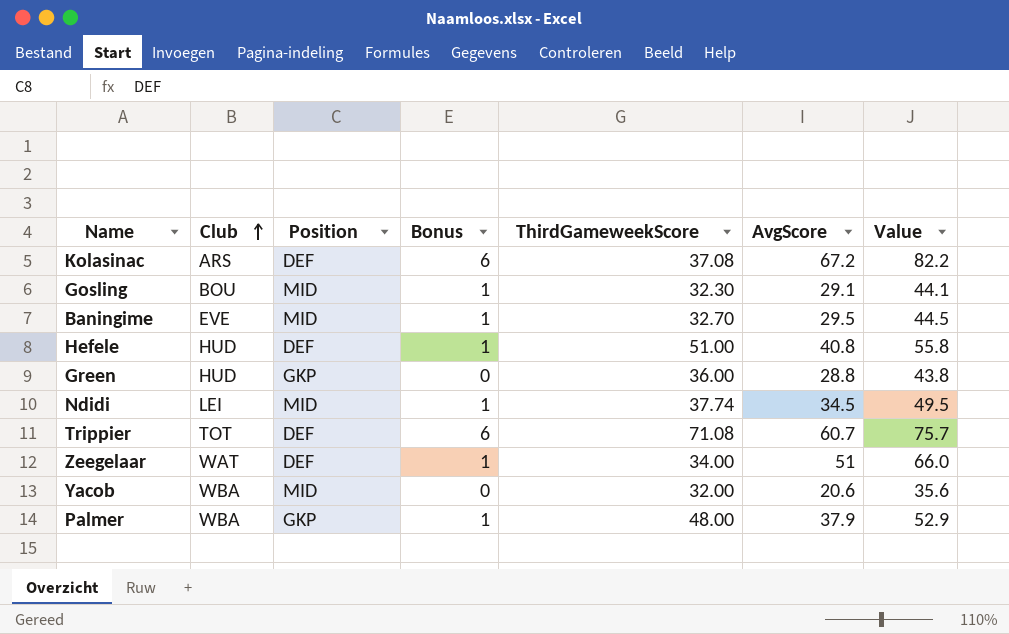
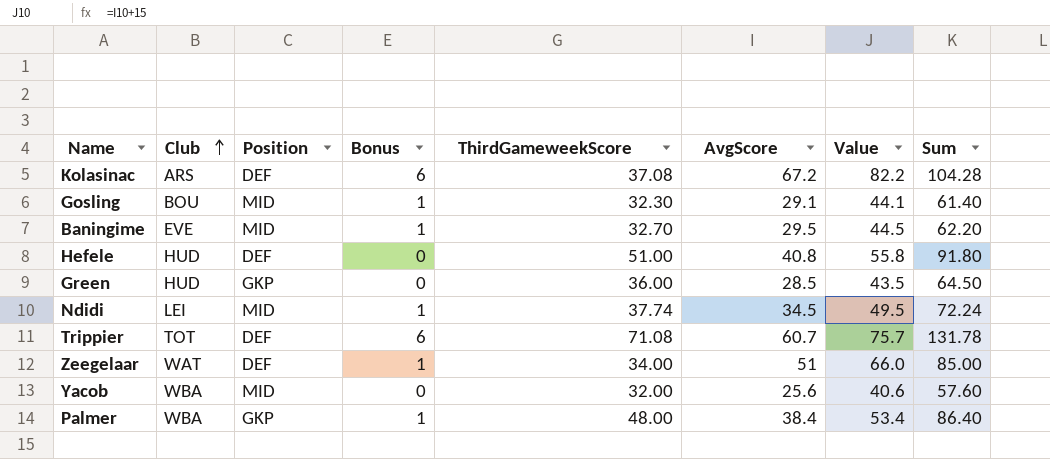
column Sum | formula: none -> [ThirdGameweekScore] + [AvgScore]
Hefele | Bonus: 1 -> 0
Green | AvgScore: 28.8 -> 28.5
Green | Value: 43.8 -> 43.5
Yacob | AvgScore: 20.6 -> 25.6
Yacob | Value: 35.6 -> 40.6
Palmer | AvgScore: 37.9 -> 38.4
Palmer | Value: 52.9 -> 53.4

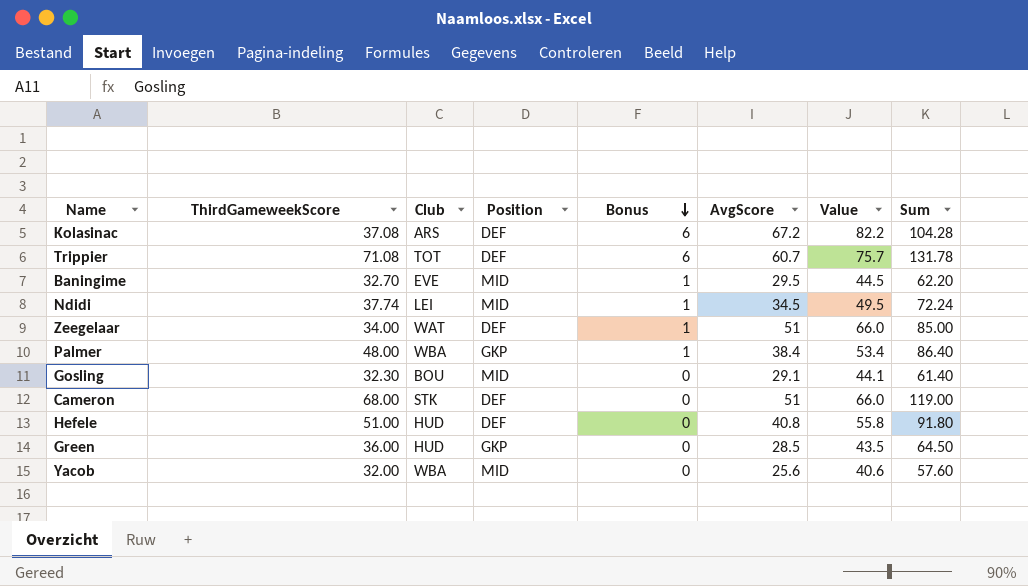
row order: Club ascending -> Bonus descending
column ThirdGameweekScore | position: 5 -> 2
Gosling | Bonus: 1 -> 0
row Cameron: none -> 68.00 | STK | DEF | 0 | 51 | 66.0 | 119.00

